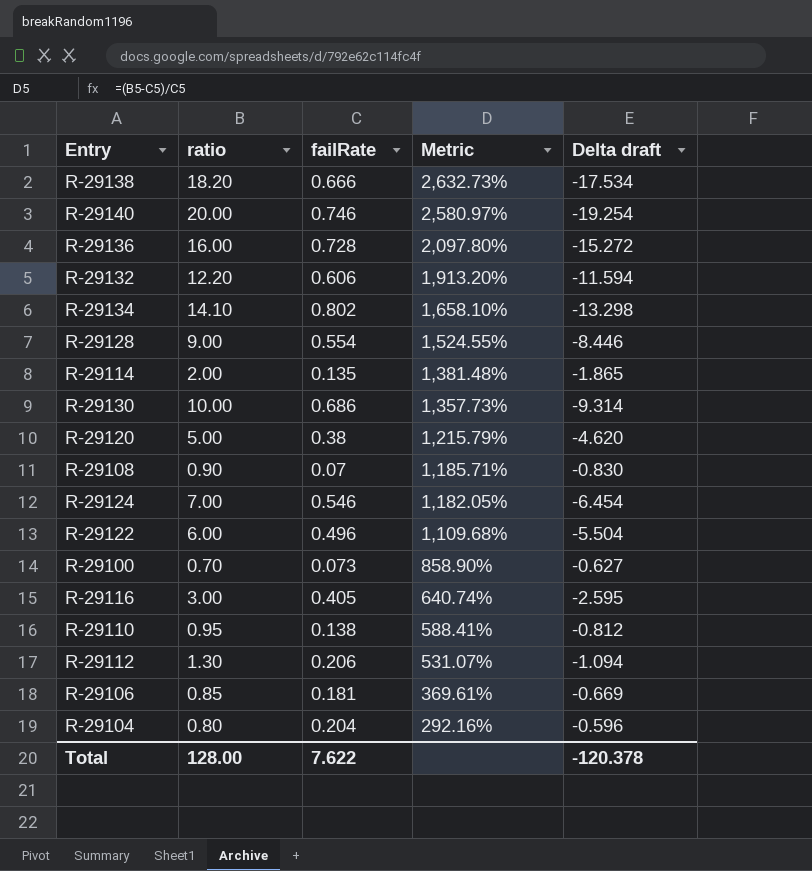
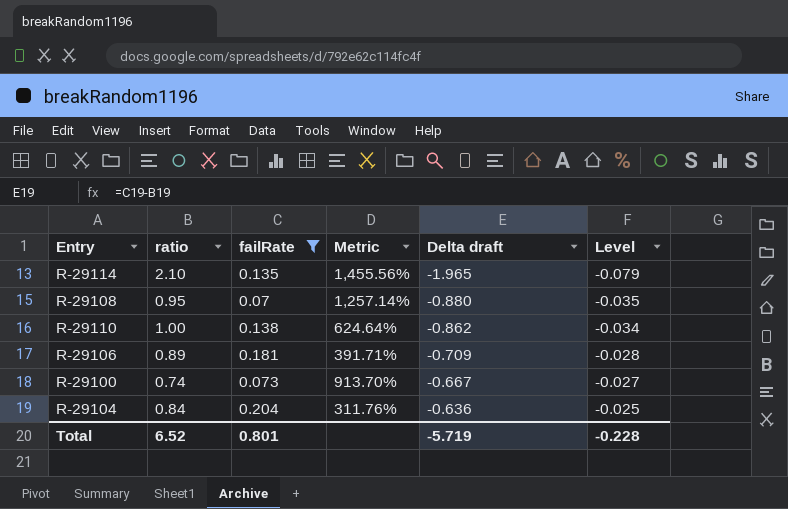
filter: none -> failRate <= 0.204
row order: Metric descending -> Delta draft ascending
column Level | formula: none -> [Delta draft] * 0.04
R-29114 | ratio: 2.00 -> 2.10
R-29114 | Metric: 1,381.48% -> 1,455.56%
R-29114 | Delta draft: -1.865 -> -1.965
R-29108 | ratio: 0.90 -> 0.95
R-29108 | Metric: 1,185.71% -> 1,257.14%
R-29108 | Delta draft: -0.830 -> -0.880
R-29110 | ratio: 0.95 -> 1.00
R-29110 | Metric: 588.41% -> 624.64%
R-29110 | Delta draft: -0.812 -> -0.862
R-29106 | ratio: 0.85 -> 0.89
R-29106 | Metric: 369.61% -> 391.71%
R-29106 | Delta draft: -0.669 -> -0.709
R-29100 | ratio: 0.70 -> 0.74
R-29100 | Metric: 858.90% -> 913.70%
R-29100 | Delta draft: -0.627 -> -0.667
R-29104 | ratio: 0.80 -> 0.84
R-29104 | Metric: 292.16% -> 311.76%
R-29104 | Delta draft: -0.596 -> -0.636
Total | ratio: 128.00 -> 6.52
Total | failRate: 7.622 -> 0.801
Total | Delta draft: -120.378 -> -5.719

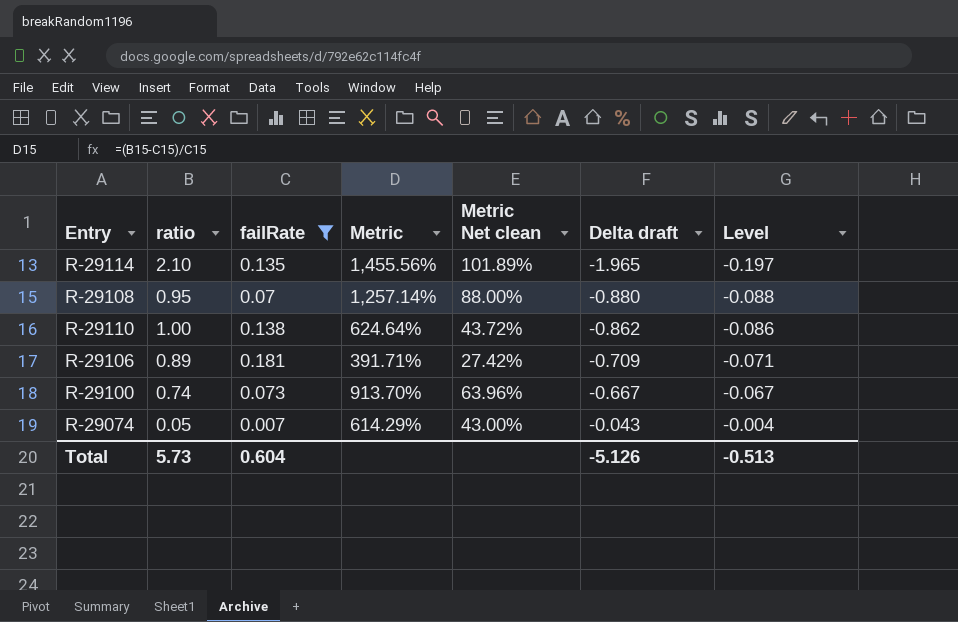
column Metric Net clean | formula: none -> [Metric] * 0.07
column Level | formula: [Delta draft] * 0.04 -> [Delta draft] * 0.1
row R-29104: 0.84 | 0.204 | 311.76% | -0.636 | -0.025 -> none
row R-29074: none -> 0.05 | 0.007 | 614.29% | 43.00% | -0.043 | -0.004
Total | ratio: 6.52 -> 5.73
Total | failRate: 0.801 -> 0.604
Total | Delta draft: -5.719 -> -5.126
Total | Level: -0.228 -> -0.513

